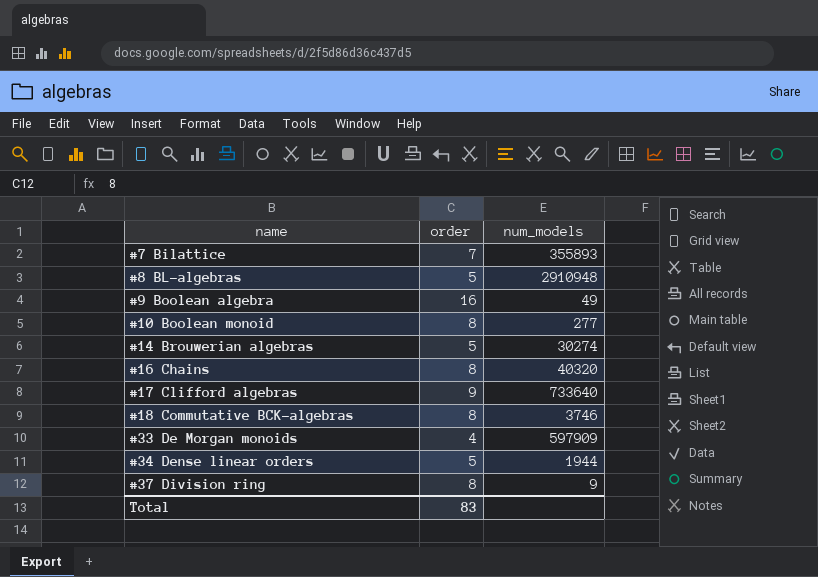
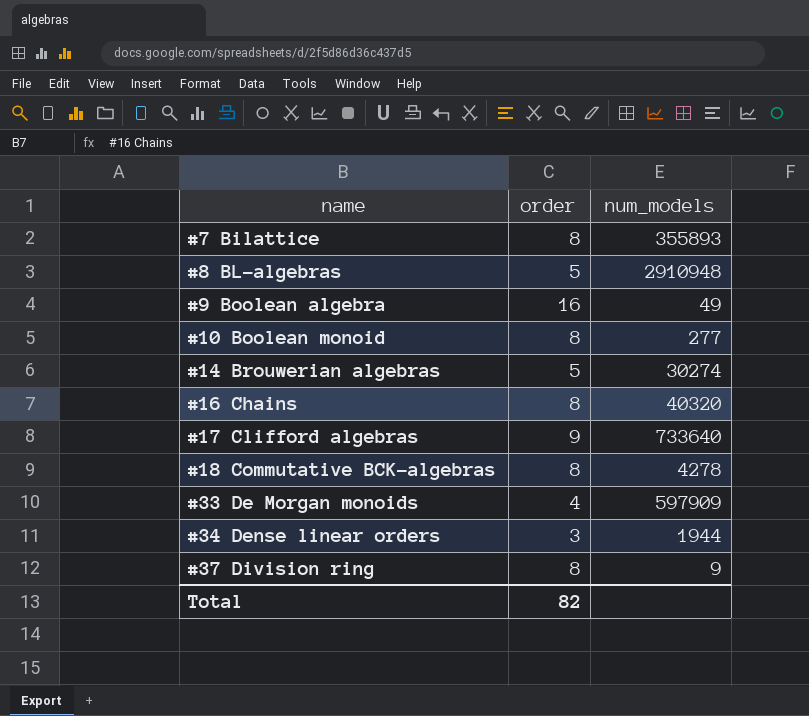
#7 Bilattice | order: 7 -> 8
#18 Commutative BCK-algebras | num_models: 3746 -> 4278
#34 Dense linear orders | order: 5 -> 3
Total | order: 83 -> 82

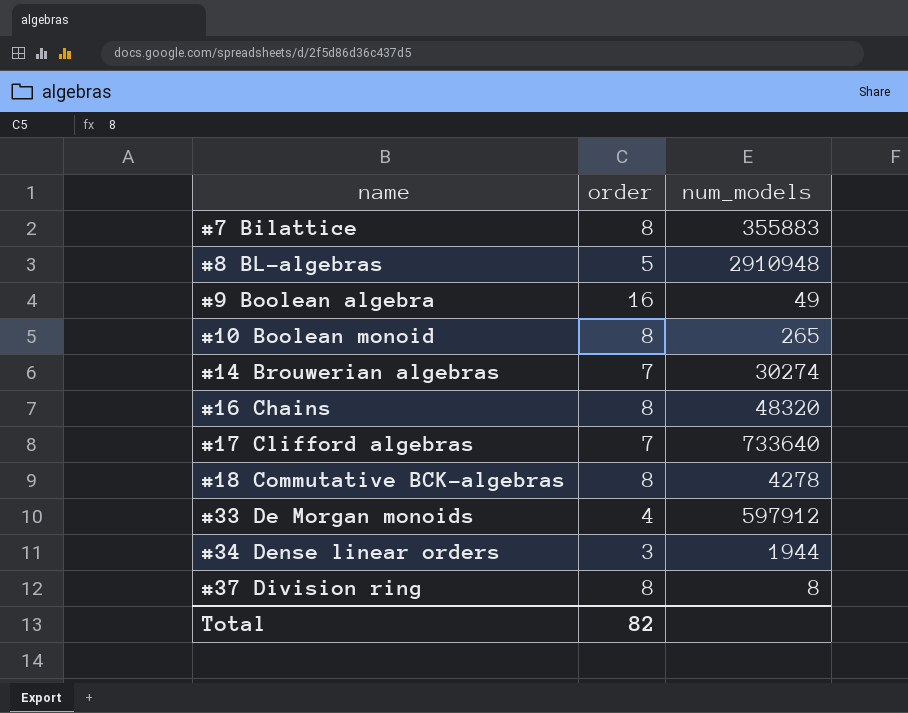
#7 Bilattice | num_models: 355893 -> 355883
#10 Boolean monoid | num_models: 277 -> 265
#14 Brouwerian algebras | order: 5 -> 7
#16 Chains | num_models: 40320 -> 48320
#17 Clifford algebras | order: 9 -> 7
#33 De Morgan monoids | num_models: 597909 -> 597912
#37 Division ring | num_models: 9 -> 8

